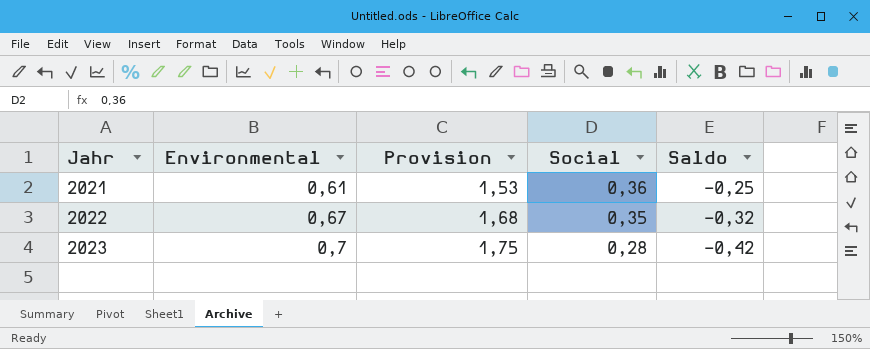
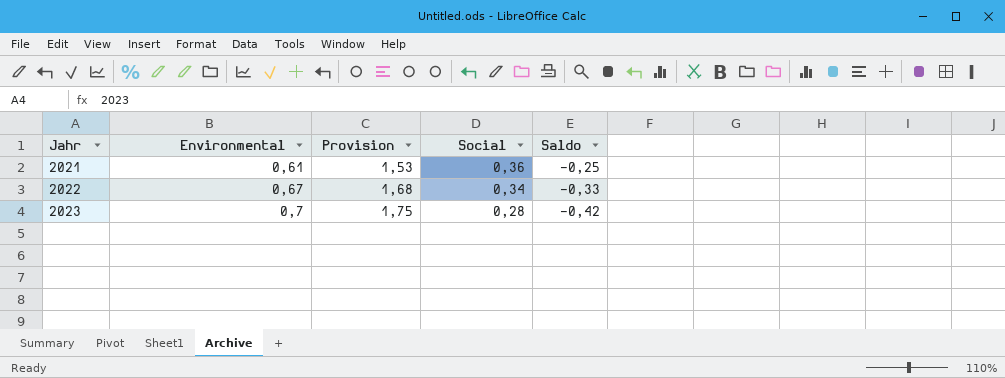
2022 | Social: 0,35 -> 0,34
2022 | Saldo: -0,32 -> -0,33

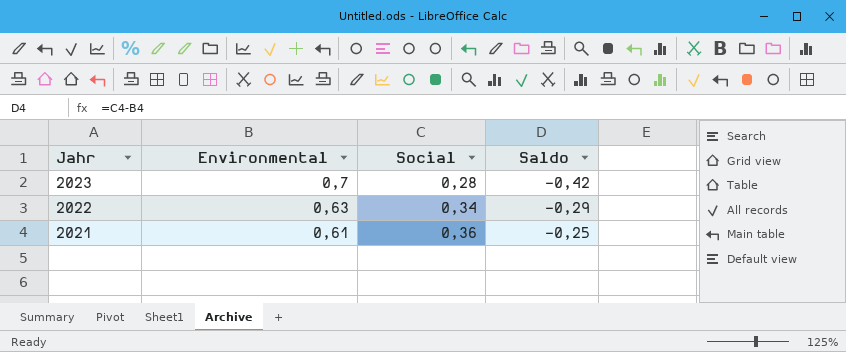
row order: Jahr ascending -> Jahr descending
column Provision | formula: [Environmental] * 2,5 -> none
2022 | Environmental: 0,67 -> 0,63
2022 | Saldo: -0,33 -> -0,29

